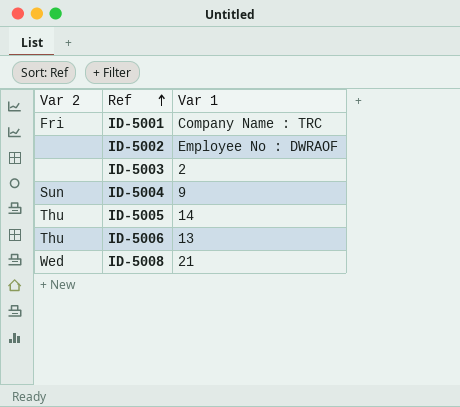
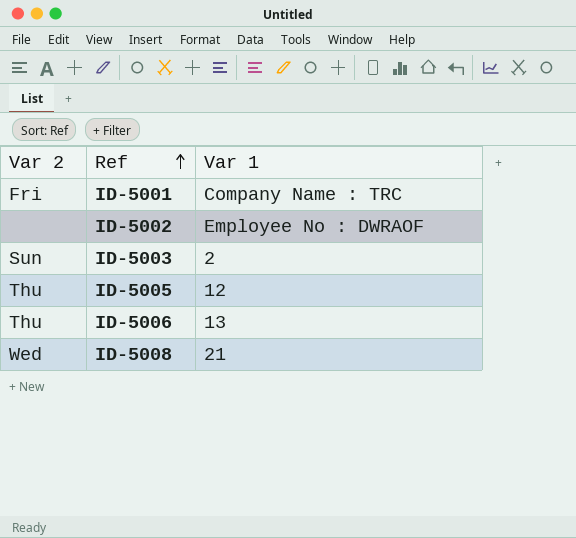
row ID-5004: Sun | 9 -> none
ID-5003 | Var 2: none -> Sun
ID-5005 | Var 1: 14 -> 12

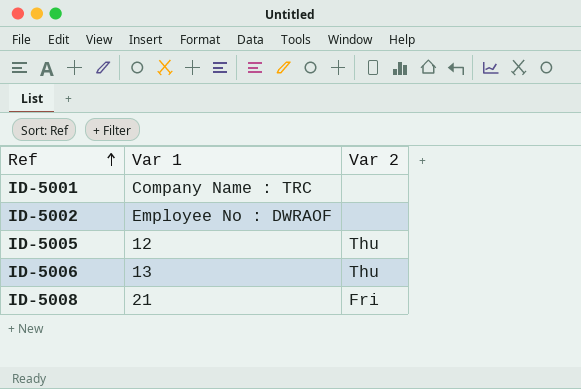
column Var 2 | position: 1 -> 3
row ID-5003: Sun | 2 -> none
ID-5001 | Var 2: Fri -> none
ID-5008 | Var 2: Wed -> Fri

